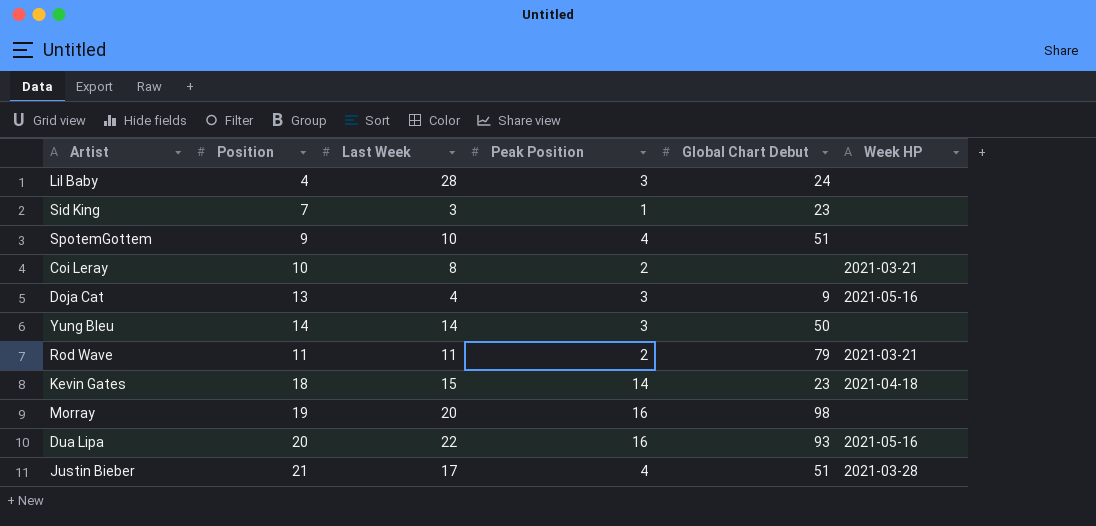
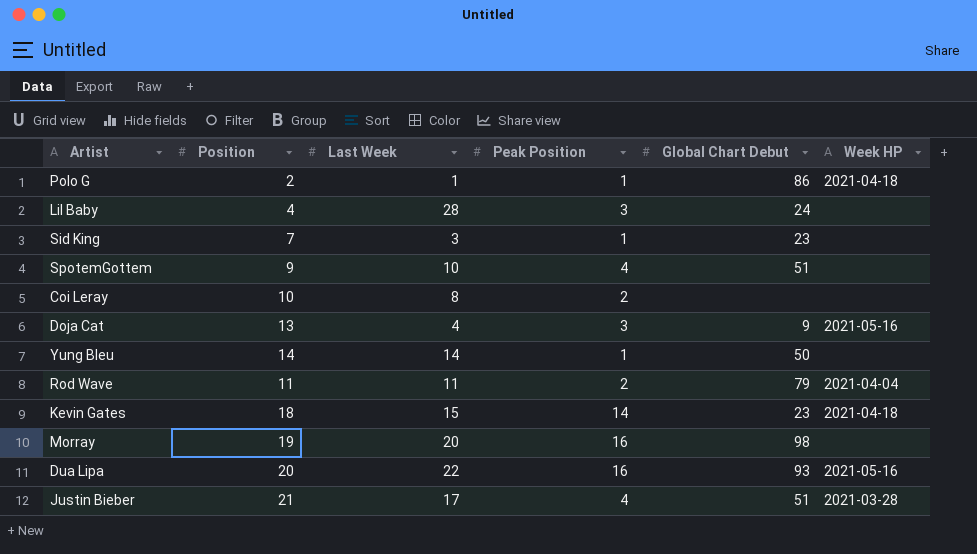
row Polo G: none -> 2 | 1 | 1 | 86 | 2021-04-18
Coi Leray | Week HP: 2021-03-21 -> none
Yung Bleu | Peak Position: 3 -> 1
Rod Wave | Week HP: 2021-03-21 -> 2021-04-04

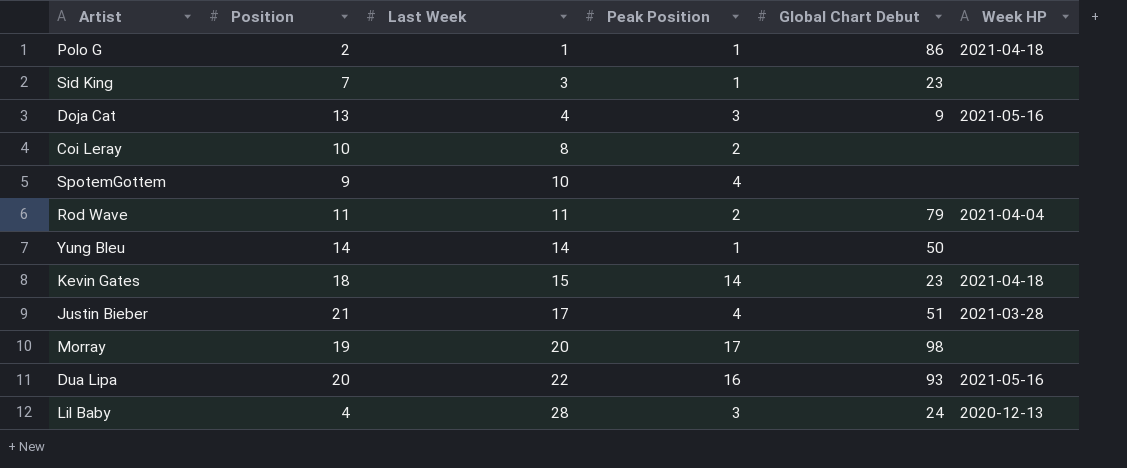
row order: none -> Last Week ascending
SpotemGottem | Global Chart Debut: 51 -> none
Morray | Peak Position: 16 -> 17
Lil Baby | Week HP: none -> 2020-12-13

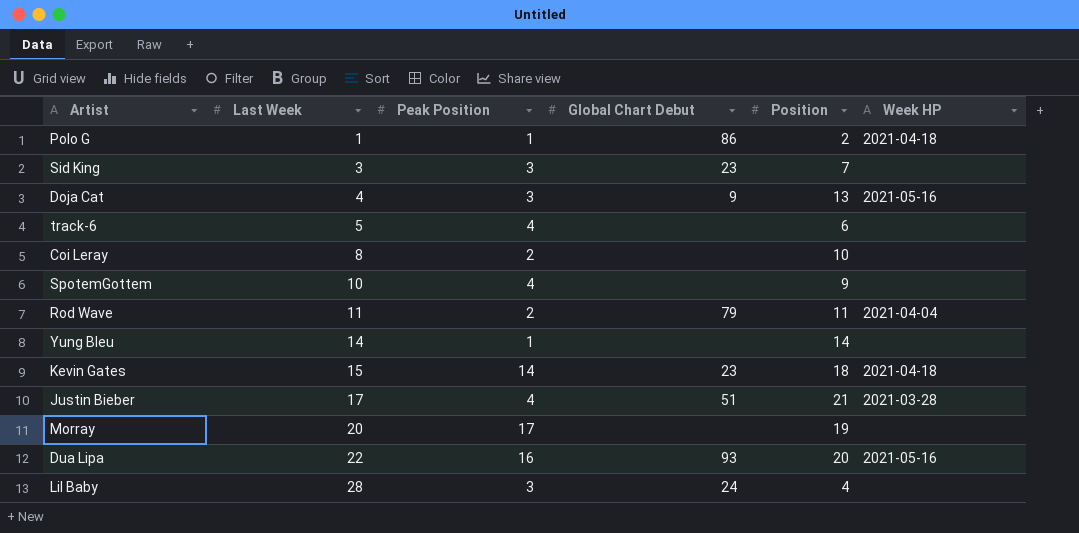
column Position | position: 2 -> 5
Sid King | Peak Position: 1 -> 3
row track-6: none -> 5 | 4 | none | 6 | none
Yung Bleu | Global Chart Debut: 50 -> none
Morray | Global Chart Debut: 98 -> none
Lil Baby | Week HP: 2020-12-13 -> none

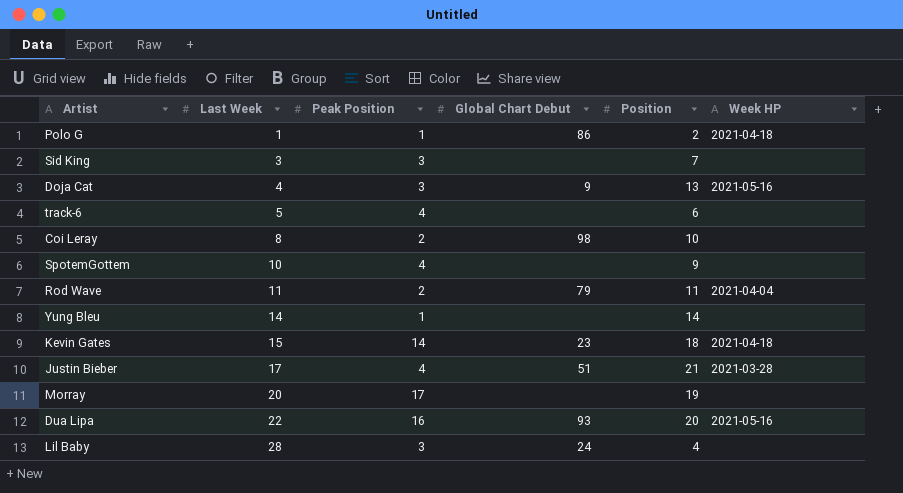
Sid King | Global Chart Debut: 23 -> none
Coi Leray | Global Chart Debut: none -> 98

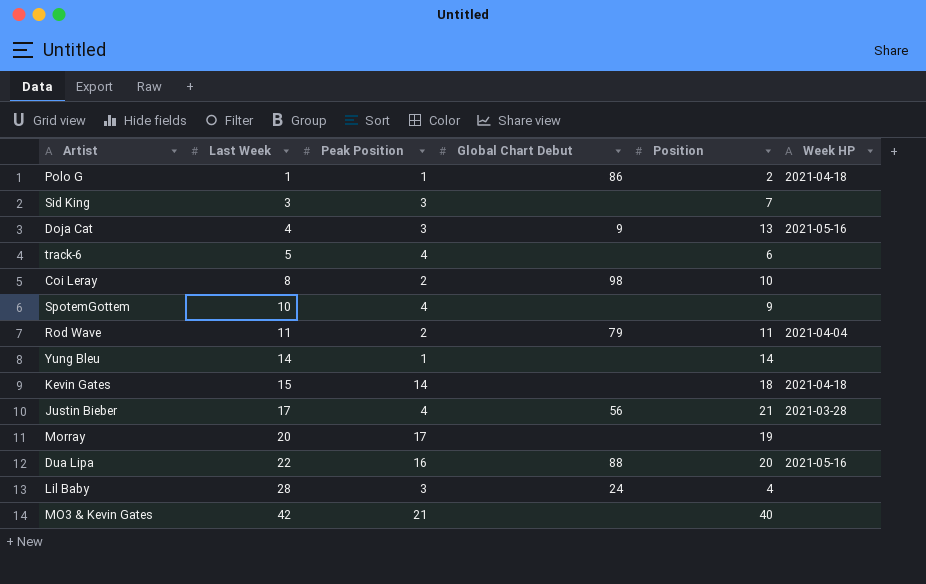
Kevin Gates | Global Chart Debut: 23 -> none
Justin Bieber | Global Chart Debut: 51 -> 56
Dua Lipa | Global Chart Debut: 93 -> 88
row MO3 & Kevin Gates: none -> 42 | 21 | none | 40 | none

